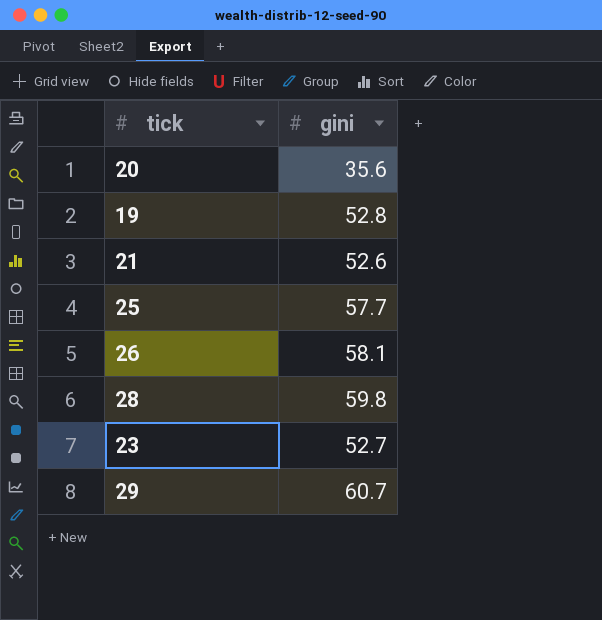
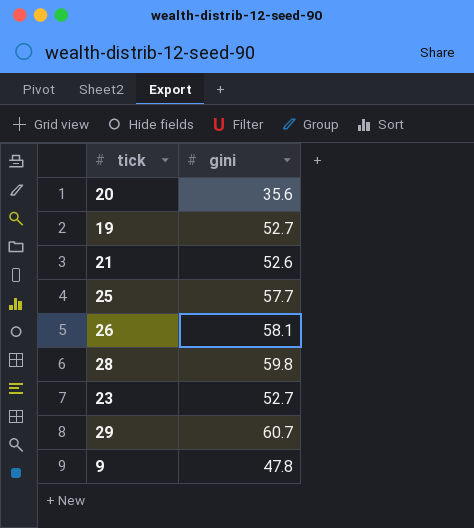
19 | gini: 52.8 -> 52.7
row 9: none -> 47.8

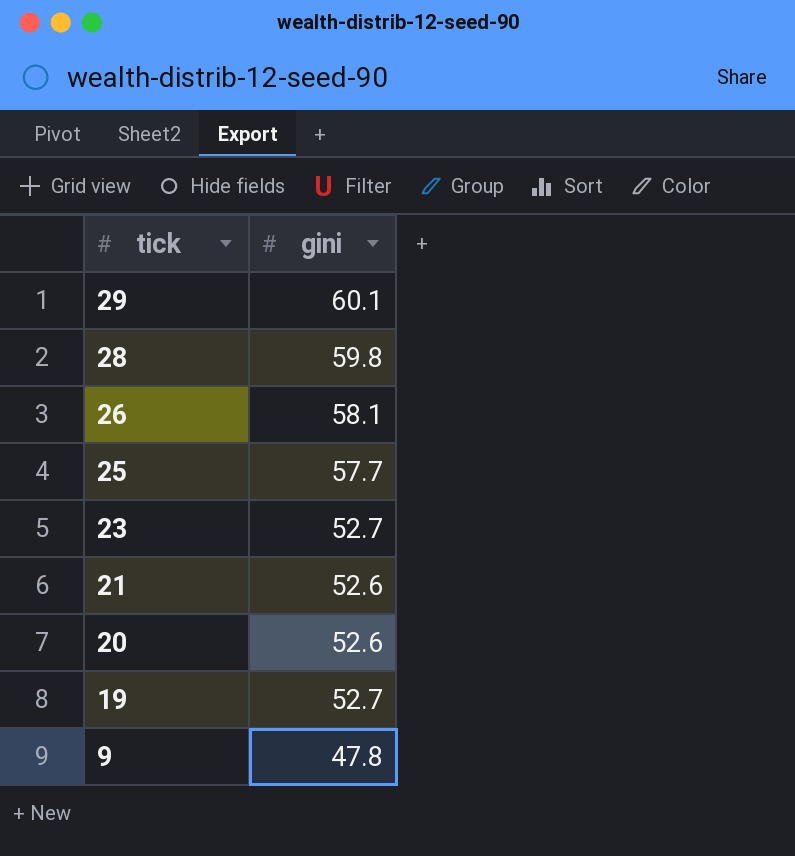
row order: none -> tick descending
29 | gini: 60.7 -> 60.1
20 | gini: 35.6 -> 52.6

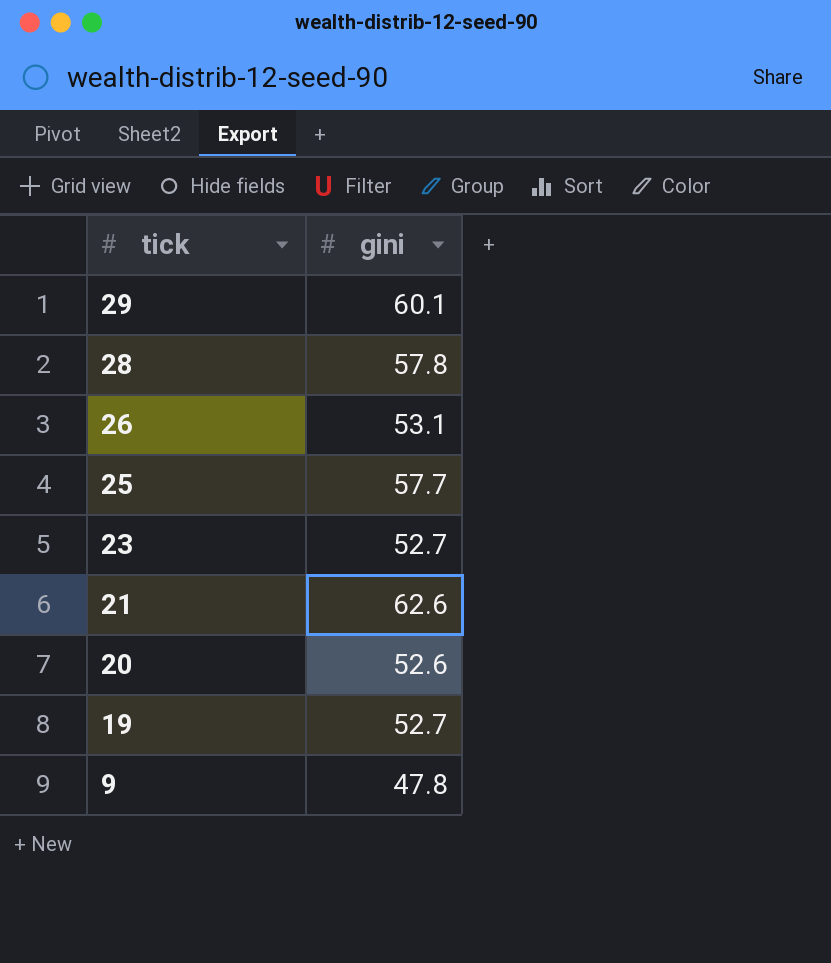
28 | gini: 59.8 -> 57.8
26 | gini: 58.1 -> 53.1
21 | gini: 52.6 -> 62.6

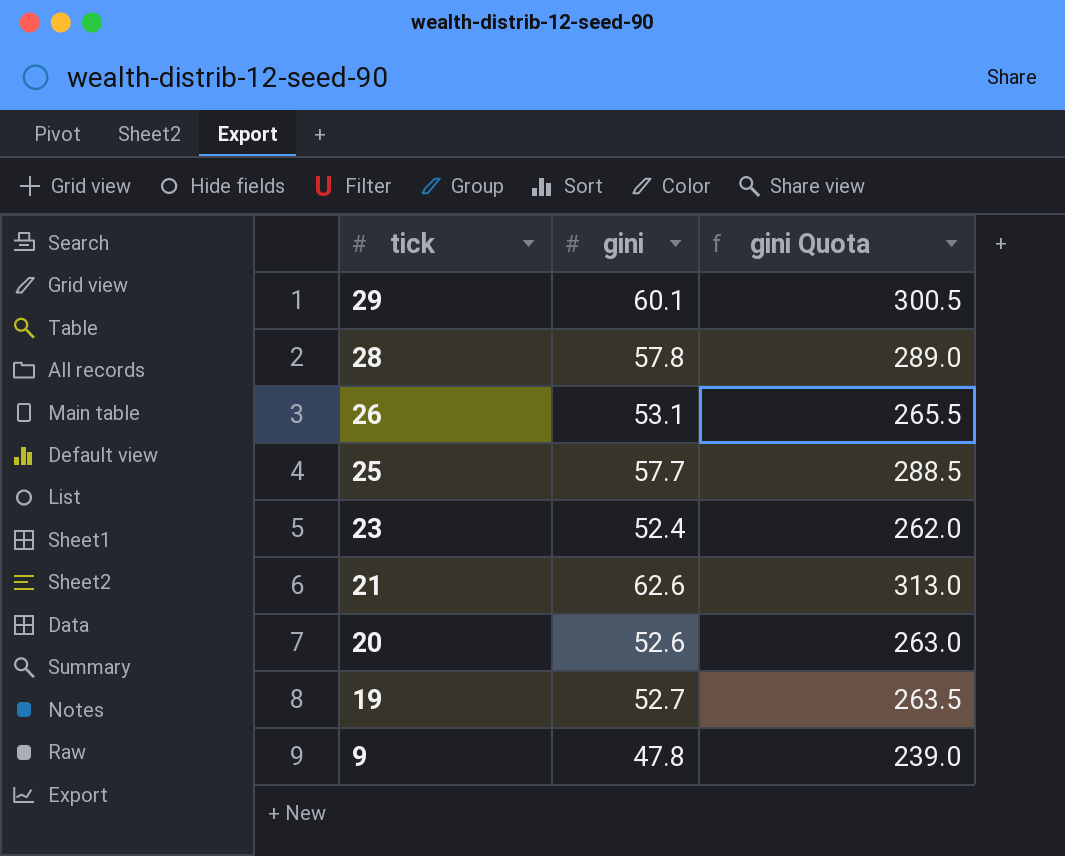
column gini Quota | formula: none -> [gini] * 5
23 | gini: 52.7 -> 52.4

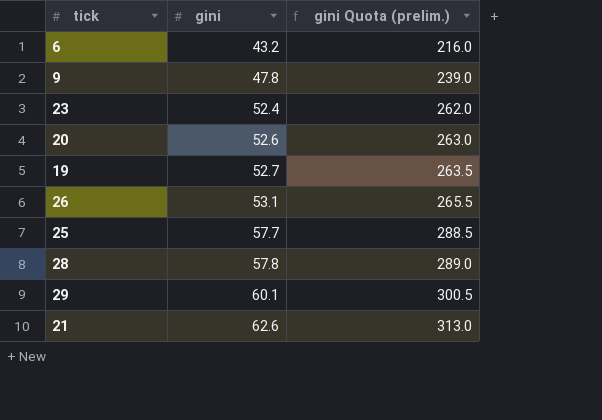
row order: tick descending -> gini ascending
column name: gini Quota -> gini Quota (prelim.)
row 6: none -> 43.2 | 216.0

